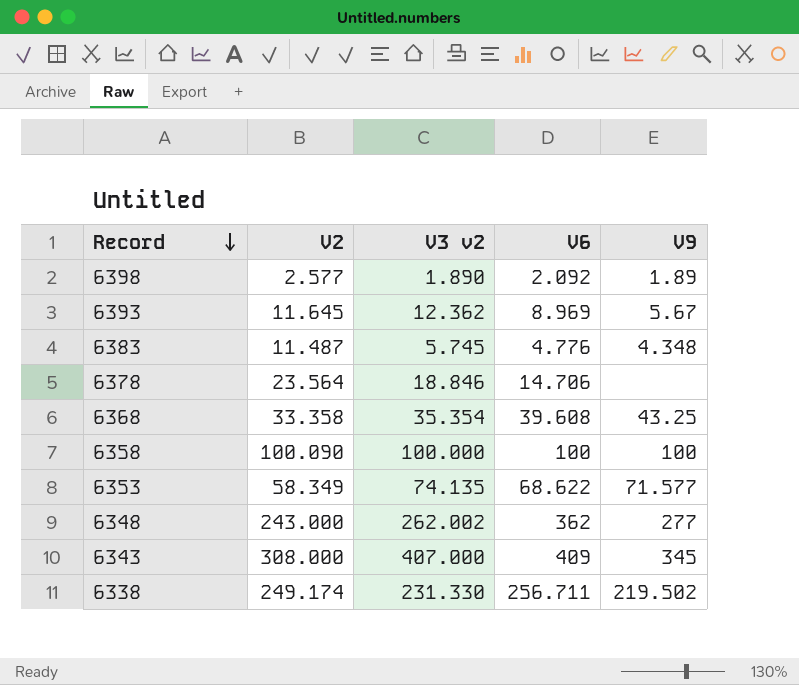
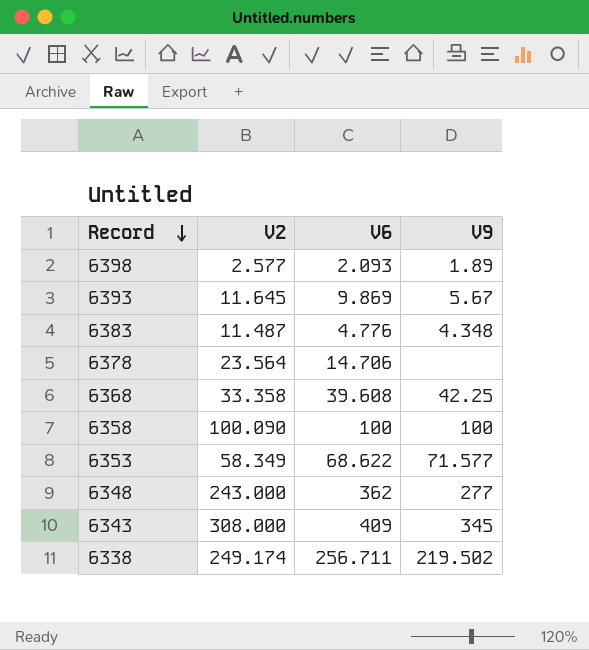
column V3 v2 | position: 3 -> none
6398 | V6: 2.092 -> 2.093
6393 | V6: 8.969 -> 9.869
6368 | V9: 43.25 -> 42.25

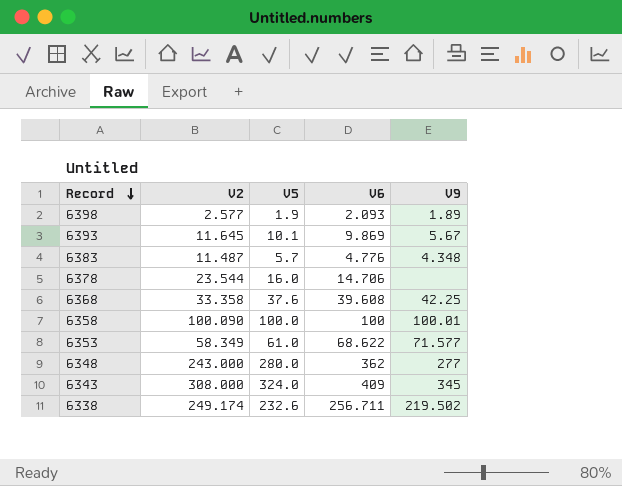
column V5 | position: none -> 3
6378 | V2: 23.564 -> 23.544
6358 | V9: 100 -> 100.01

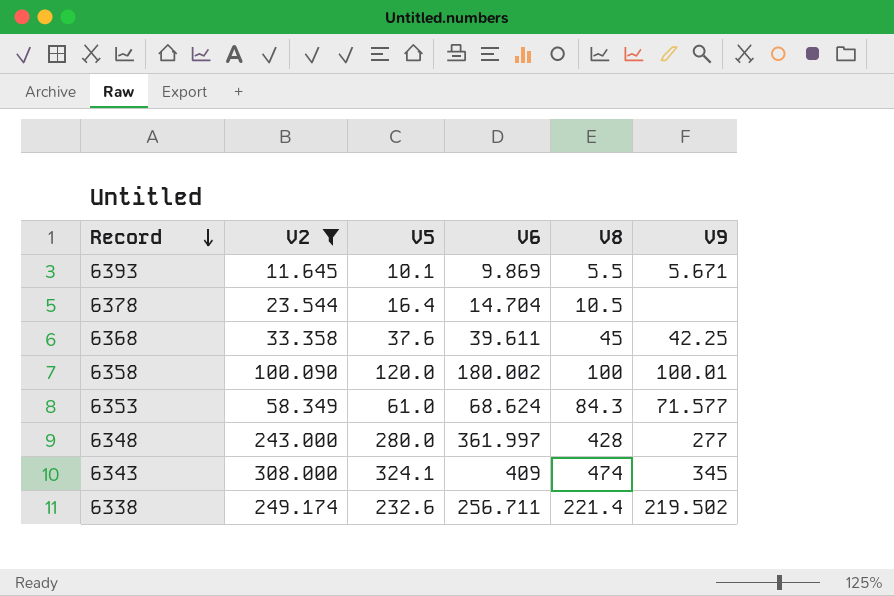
filter: none -> V2 >= 11.645
column V8 | position: none -> 5
6393 | V9: 5.67 -> 5.671
6378 | V5: 16.0 -> 16.4
6378 | V6: 14.706 -> 14.704
6368 | V6: 39.608 -> 39.611
6358 | V5: 100.0 -> 120.0
6358 | V6: 100 -> 180.002
6353 | V6: 68.622 -> 68.624
6348 | V6: 362 -> 361.997
6343 | V5: 324.0 -> 324.1

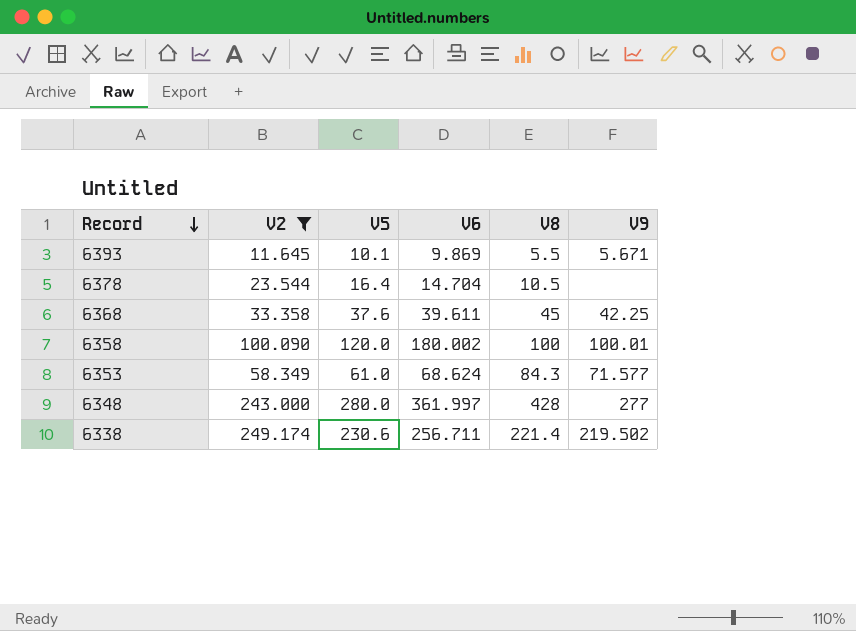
row 6343: 308.000 | 324.1 | 409 | 474 | 345 -> none
6338 | V5: 232.6 -> 230.6

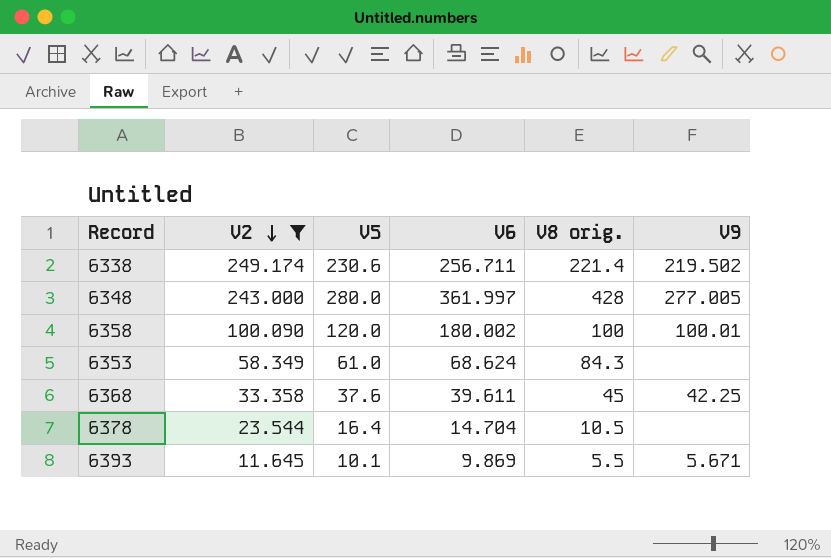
row order: Record descending -> V2 descending
column name: V8 -> V8 orig.
6348 | V9: 277 -> 277.005
6353 | V9: 71.577 -> none

